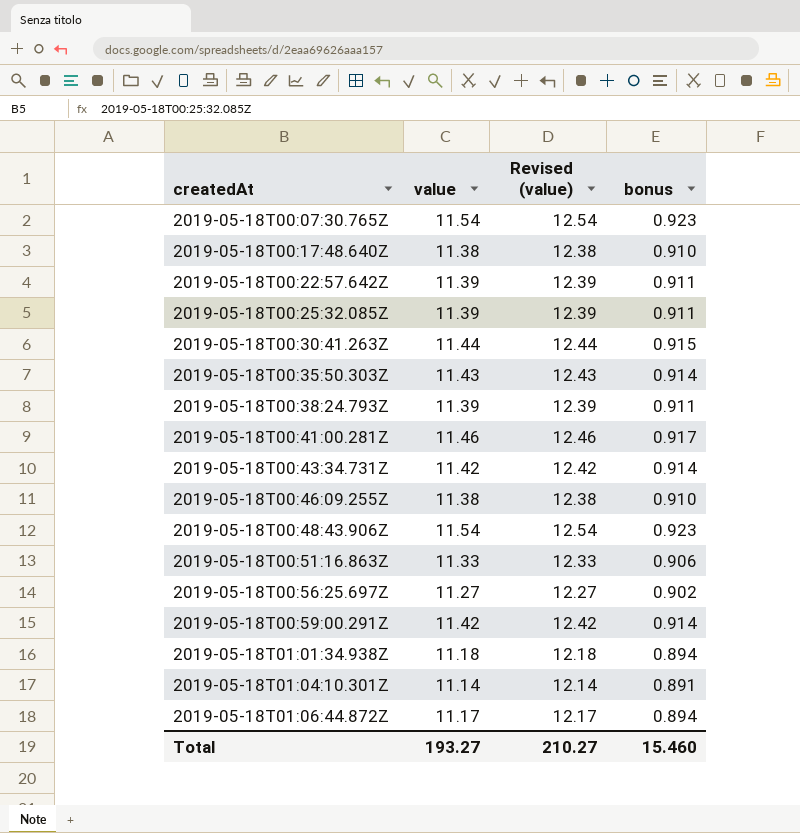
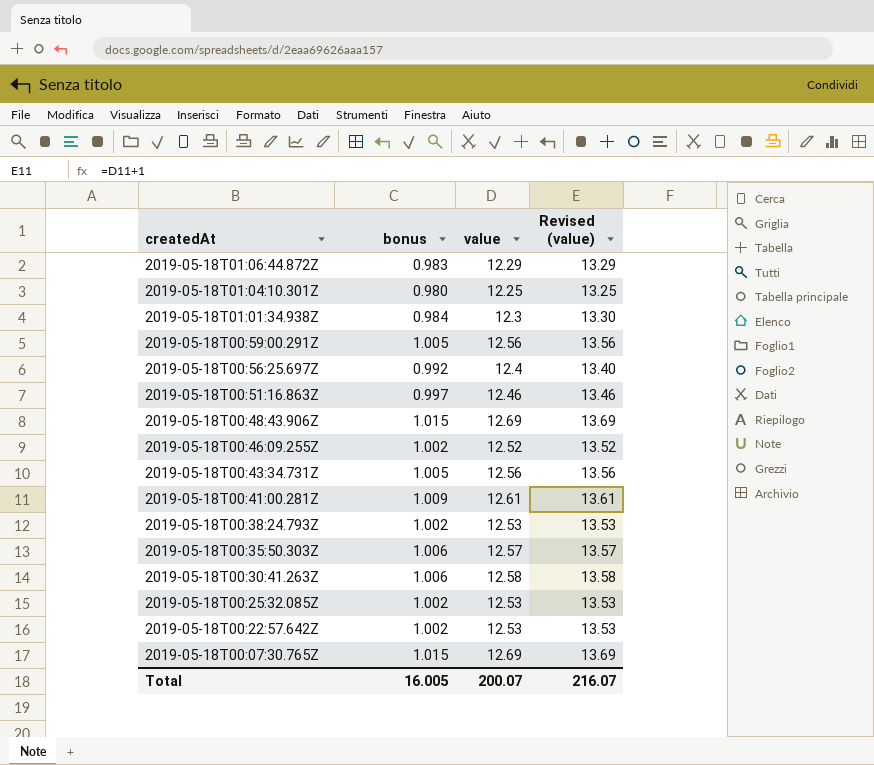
row order: createdAt ascending -> createdAt descending
column bonus | position: 4 -> 2
row 2019-05-18T00:17:48.640Z: 11.38 | 12.38 | 0.910 -> none
2019-05-18T01:06:44.872Z | bonus: 0.894 -> 0.983
2019-05-18T01:06:44.872Z | value: 11.17 -> 12.29
2019-05-18T01:06:44.872Z | Revised (value): 12.17 -> 13.29
2019-05-18T01:04:10.301Z | bonus: 0.891 -> 0.980
2019-05-18T01:04:10.301Z | value: 11.14 -> 12.25
2019-05-18T01:04:10.301Z | Revised (value): 12.14 -> 13.25
2019-05-18T01:01:34.938Z | bonus: 0.894 -> 0.984
2019-05-18T01:01:34.938Z | value: 11.18 -> 12.3
2019-05-18T01:01:34.938Z | Revised (value): 12.18 -> 13.30
2019-05-18T00:59:00.291Z | bonus: 0.914 -> 1.005
2019-05-18T00:59:00.291Z | value: 11.42 -> 12.56
2019-05-18T00:59:00.291Z | Revised (value): 12.42 -> 13.56
2019-05-18T00:56:25.697Z | bonus: 0.902 -> 0.992
2019-05-18T00:56:25.697Z | value: 11.27 -> 12.4
2019-05-18T00:56:25.697Z | Revised (value): 12.27 -> 13.40
2019-05-18T00:51:16.863Z | bonus: 0.906 -> 0.997
2019-05-18T00:51:16.863Z | value: 11.33 -> 12.46
2019-05-18T00:51:16.863Z | Revised (value): 12.33 -> 13.46
2019-05-18T00:48:43.906Z | bonus: 0.923 -> 1.015
2019-05-18T00:48:43.906Z | value: 11.54 -> 12.69
2019-05-18T00:48:43.906Z | Revised (value): 12.54 -> 13.69
2019-05-18T00:46:09.255Z | bonus: 0.910 -> 1.002
2019-05-18T00:46:09.255Z | value: 11.38 -> 12.52
2019-05-18T00:46:09.255Z | Revised (value): 12.38 -> 13.52
2019-05-18T00:43:34.731Z | bonus: 0.914 -> 1.005
2019-05-18T00:43:34.731Z | value: 11.42 -> 12.56
2019-05-18T00:43:34.731Z | Revised (value): 12.42 -> 13.56
2019-05-18T00:41:00.281Z | bonus: 0.917 -> 1.009
2019-05-18T00:41:00.281Z | value: 11.46 -> 12.61
2019-05-18T00:41:00.281Z | Revised (value): 12.46 -> 13.61
2019-05-18T00:38:24.793Z | bonus: 0.911 -> 1.002
2019-05-18T00:38:24.793Z | value: 11.39 -> 12.53
2019-05-18T00:38:24.793Z | Revised (value): 12.39 -> 13.53
2019-05-18T00:35:50.303Z | bonus: 0.914 -> 1.006
2019-05-18T00:35:50.303Z | value: 11.43 -> 12.57
2019-05-18T00:35:50.303Z | Revised (value): 12.43 -> 13.57
2019-05-18T00:30:41.263Z | bonus: 0.915 -> 1.006
2019-05-18T00:30:41.263Z | value: 11.44 -> 12.58
2019-05-18T00:30:41.263Z | Revised (value): 12.44 -> 13.58
2019-05-18T00:25:32.085Z | bonus: 0.911 -> 1.002
2019-05-18T00:25:32.085Z | value: 11.39 -> 12.53
2019-05-18T00:25:32.085Z | Revised (value): 12.39 -> 13.53
2019-05-18T00:22:57.642Z | bonus: 0.911 -> 1.002
2019-05-18T00:22:57.642Z | value: 11.39 -> 12.53
2019-05-18T00:22:57.642Z | Revised (value): 12.39 -> 13.53
2019-05-18T00:07:30.765Z | bonus: 0.923 -> 1.015
2019-05-18T00:07:30.765Z | value: 11.54 -> 12.69
2019-05-18T00:07:30.765Z | Revised (value): 12.54 -> 13.69
Total | bonus: 15.460 -> 16.005
Total | value: 193.27 -> 200.07
Total | Revised (value): 210.27 -> 216.07

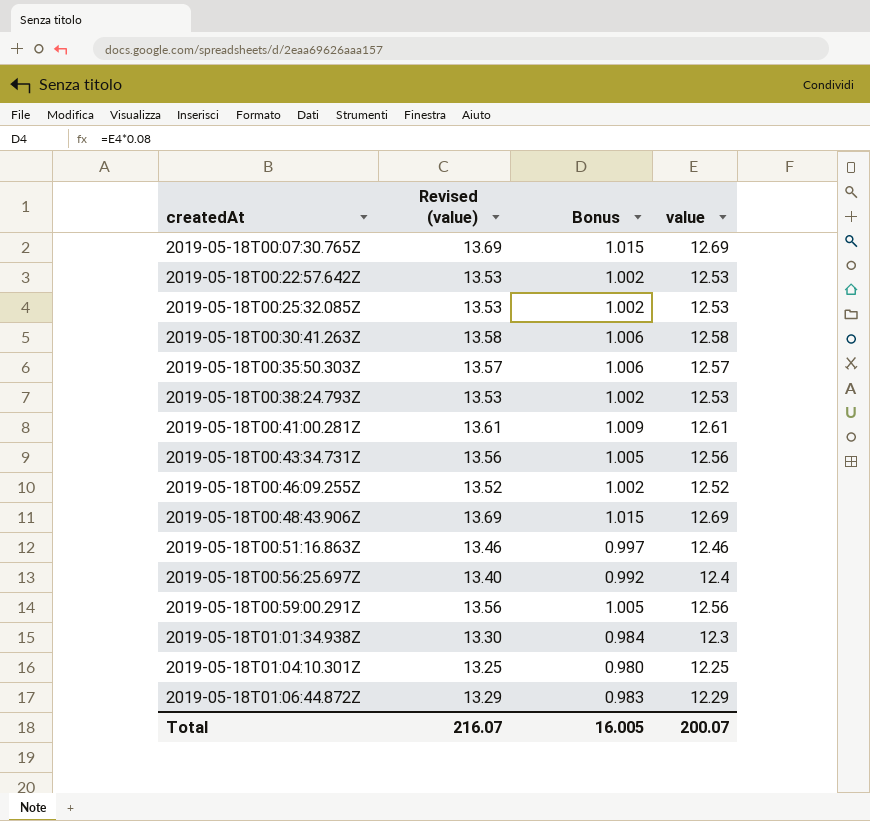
row order: createdAt descending -> createdAt ascending
column Revised (value) | position: 4 -> 2
column name: bonus -> Bonus

